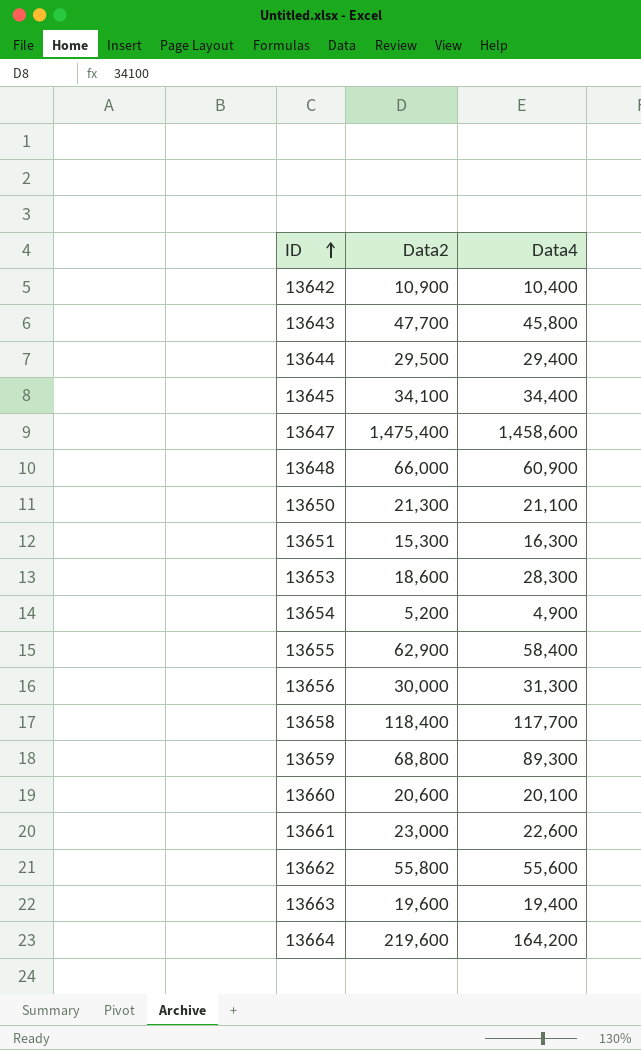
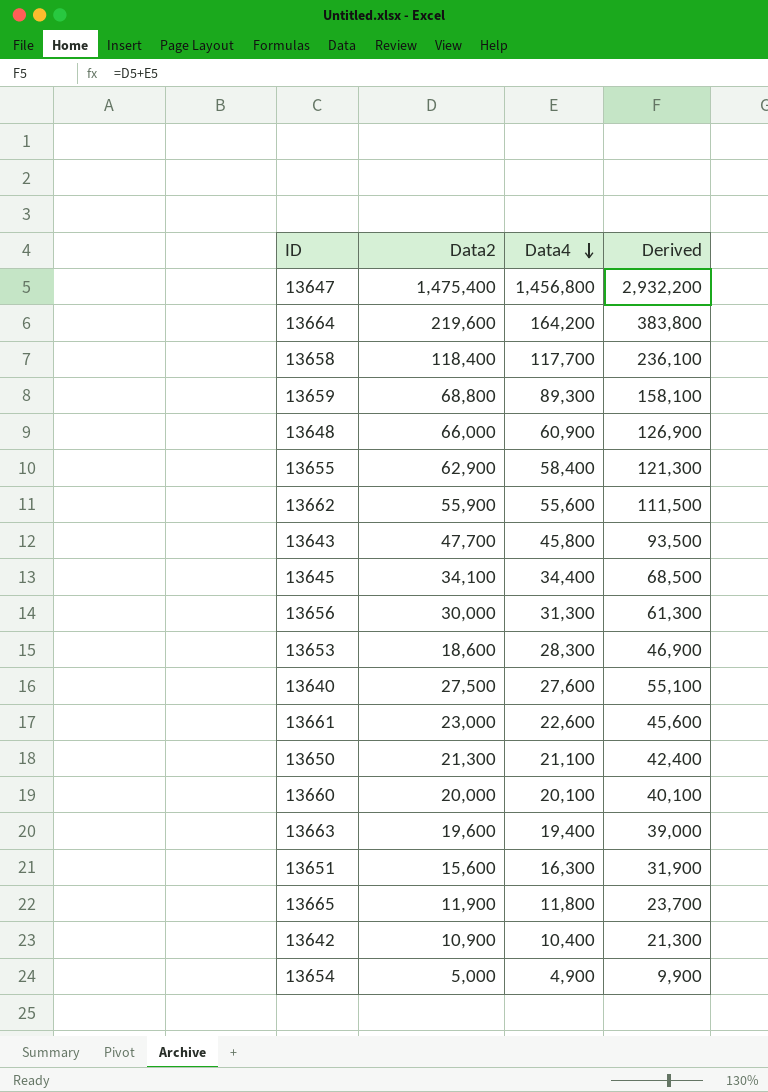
row order: ID ascending -> Data4 descending
column Derived | formula: none -> [Data2] + [Data4]
row 13644: 29,500 | 29,400 -> none
13647 | Data4: 1,458,600 -> 1,456,800
13662 | Data2: 55,800 -> 55,900
row 13640: none -> 27,500 | 27,600 | 55,100
13660 | Data2: 20,600 -> 20,000
13651 | Data2: 15,300 -> 15,600
row 13665: none -> 11,900 | 11,800 | 23,700
13654 | Data2: 5,200 -> 5,000

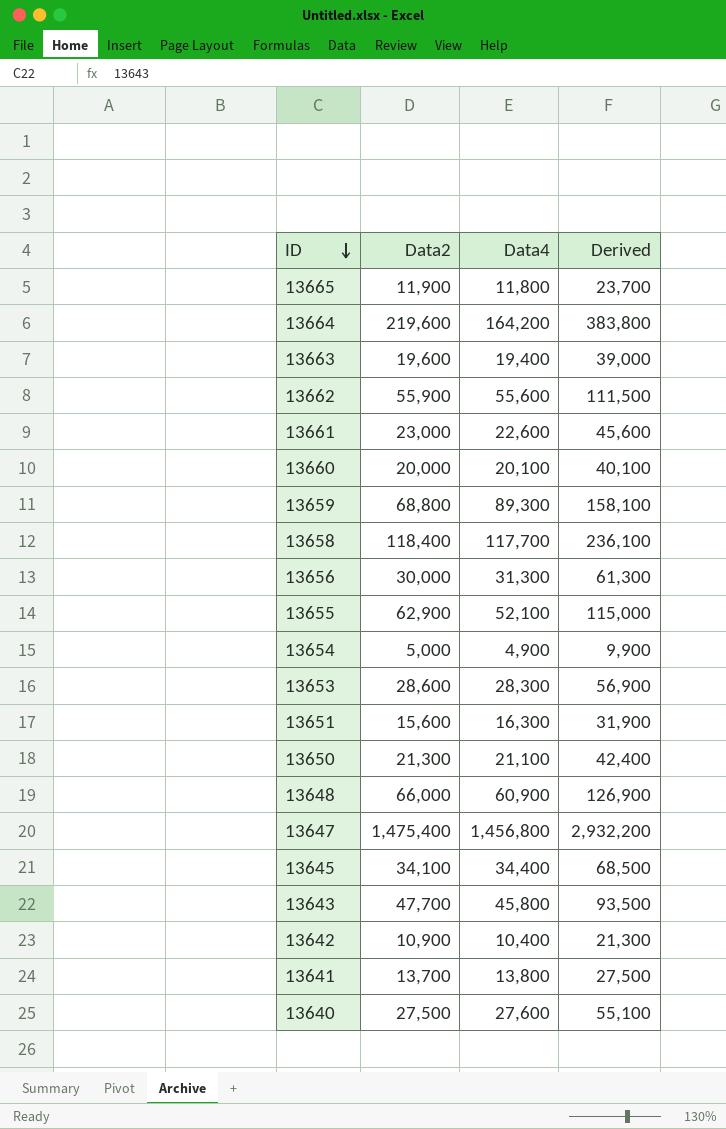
row order: Data4 descending -> ID descending
13655 | Data4: 58,400 -> 52,100
13655 | Derived: 121,300 -> 115,000
13653 | Data2: 18,600 -> 28,600
13653 | Derived: 46,900 -> 56,900
row 13641: none -> 13,700 | 13,800 | 27,500

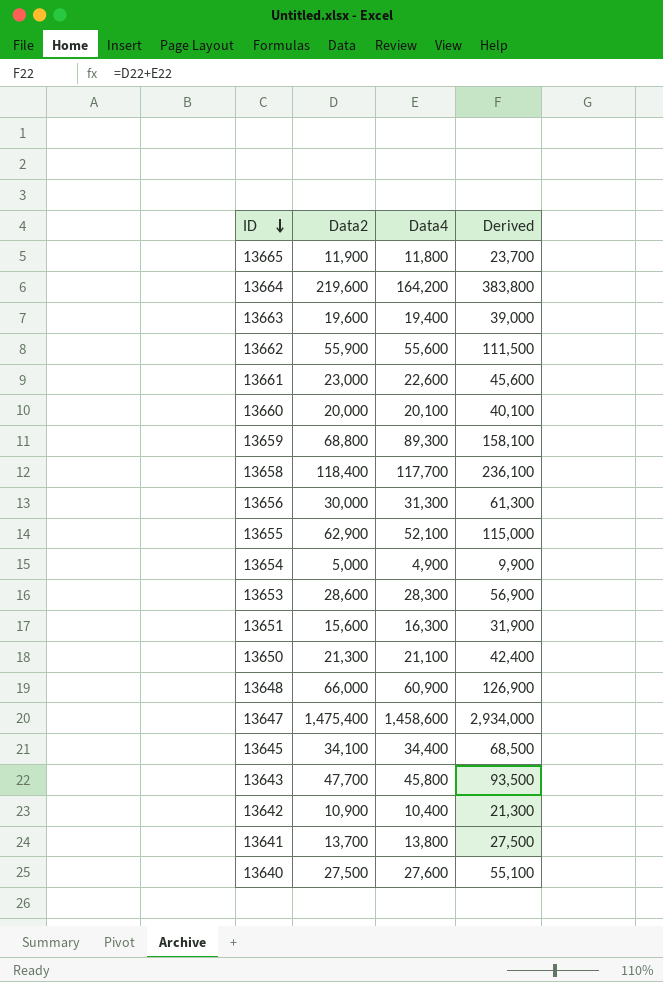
13647 | Data4: 1,456,800 -> 1,458,600
13647 | Derived: 2,932,200 -> 2,934,000

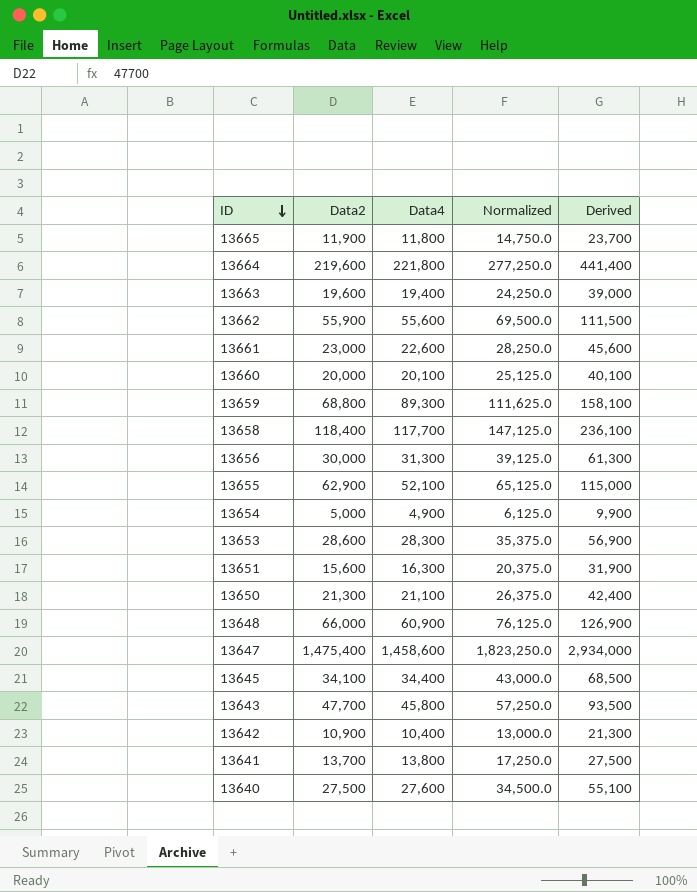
column Normalized | formula: none -> [Data4] * 1.25
13664 | Data4: 164,200 -> 221,800
13664 | Derived: 383,800 -> 441,400

